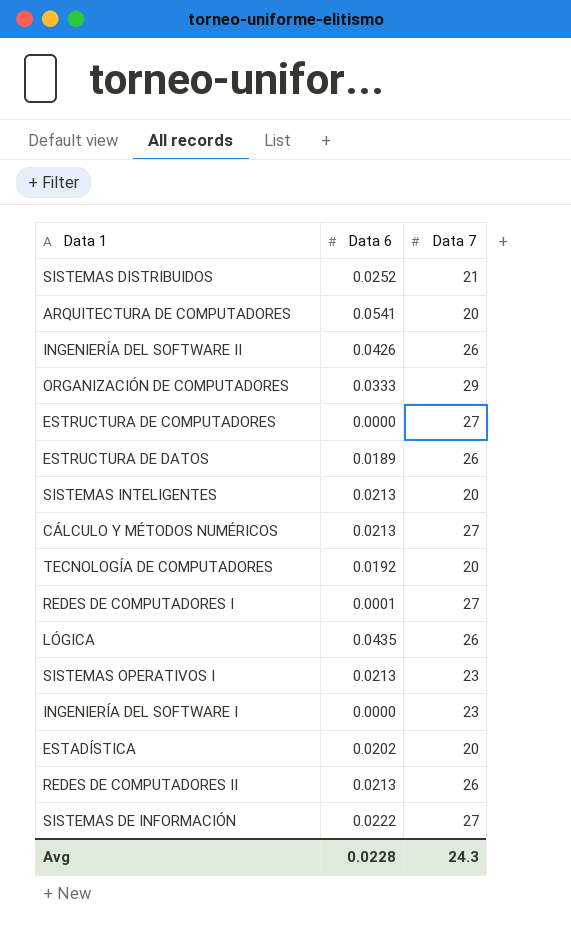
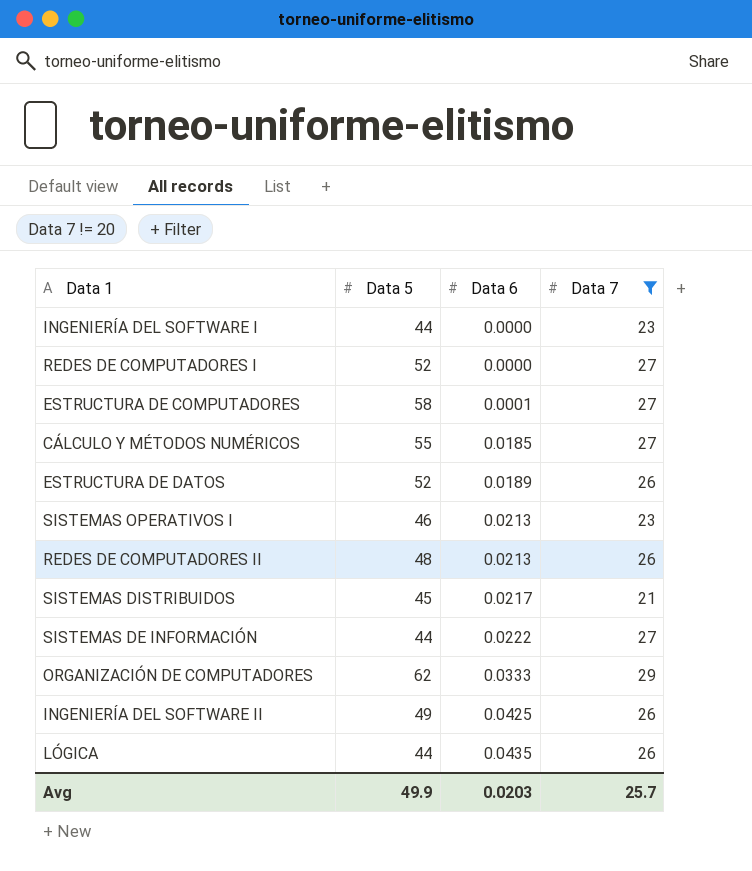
filter: none -> Data 7 != 20
row order: none -> Data 6 ascending
column Data 5 | position: none -> 2
REDES DE COMPUTADORES I | Data 6: 0.0001 -> 0.0000
ESTRUCTURA DE COMPUTADORES | Data 6: 0.0000 -> 0.0001
CÁLCULO Y MÉTODOS NUMÉRICOS | Data 6: 0.0213 -> 0.0185
SISTEMAS DISTRIBUIDOS | Data 6: 0.0252 -> 0.0217
INGENIERÍA DEL SOFTWARE II | Data 6: 0.0426 -> 0.0425
Avg | Data 6: 0.0228 -> 0.0203
Avg | Data 7: 24.3 -> 25.7

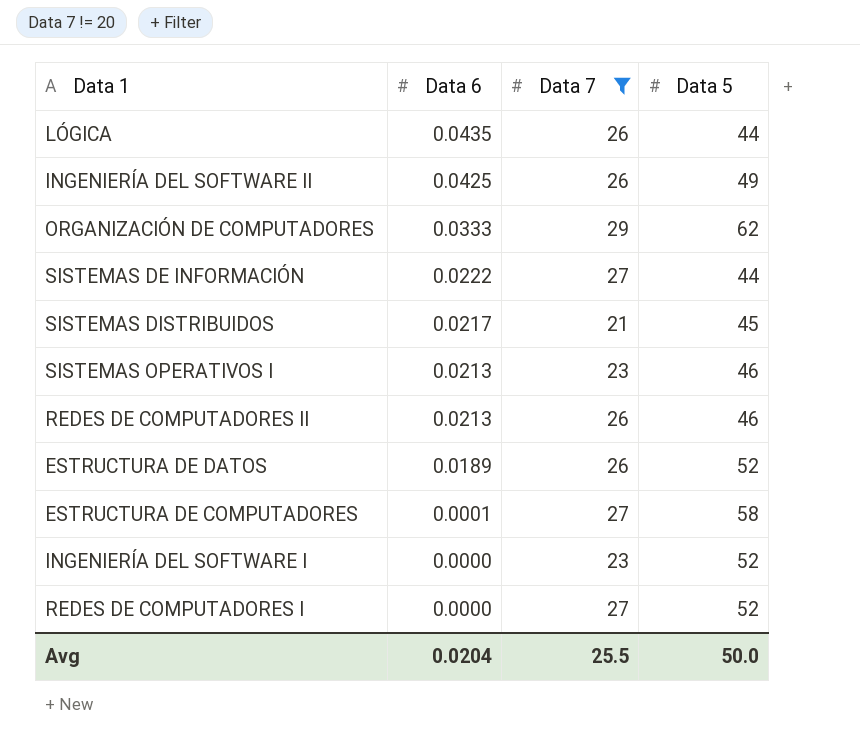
row order: Data 6 ascending -> Data 6 descending
column Data 5 | position: 2 -> 4
row CÁLCULO Y MÉTODOS NUMÉRICOS: 55 | 0.0185 | 27 -> none
REDES DE COMPUTADORES II | Data 5: 48 -> 46
INGENIERÍA DEL SOFTWARE I | Data 5: 44 -> 52
Avg | Data 6: 0.0203 -> 0.0204
Avg | Data 7: 25.7 -> 25.5
Avg | Data 5: 49.9 -> 50.0

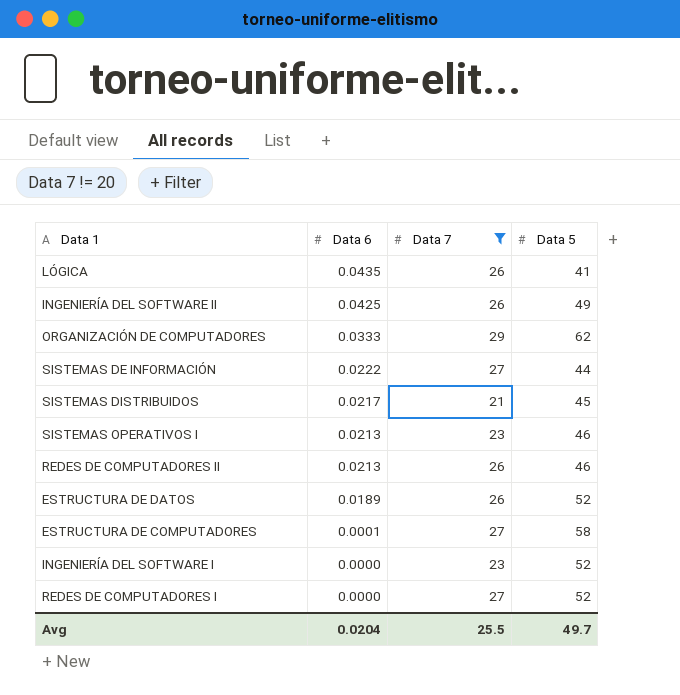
LÓGICA | Data 5: 44 -> 41
Avg | Data 5: 50.0 -> 49.7

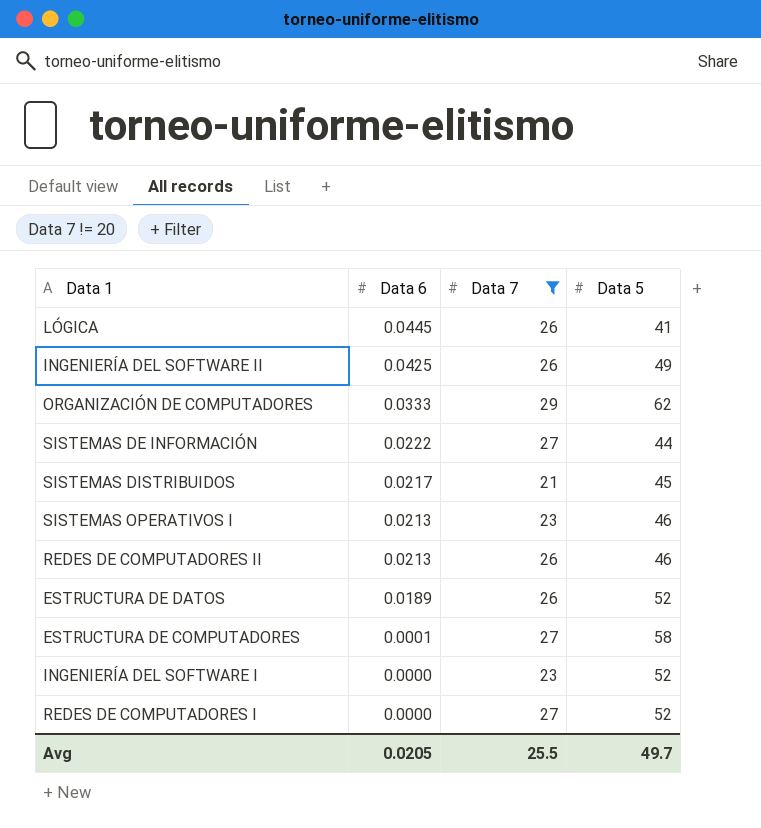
LÓGICA | Data 6: 0.0435 -> 0.0445
Avg | Data 6: 0.0204 -> 0.0205

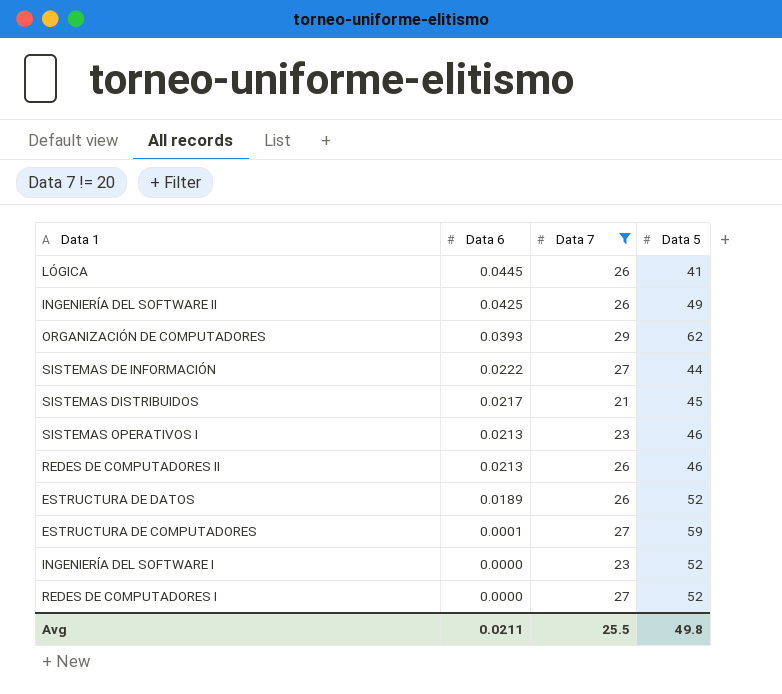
ORGANIZACIÓN DE COMPUTADORES | Data 6: 0.0333 -> 0.0393
ESTRUCTURA DE COMPUTADORES | Data 5: 58 -> 59
Avg | Data 6: 0.0205 -> 0.0211
Avg | Data 5: 49.7 -> 49.8

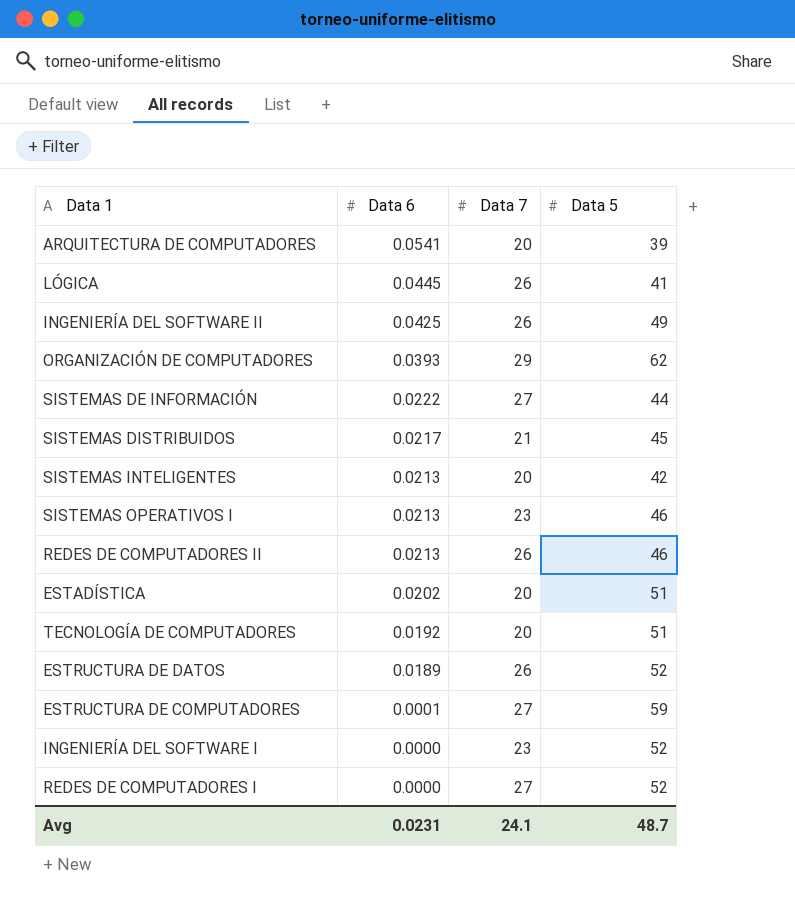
filter: Data 7 != 20 -> none
Avg | Data 6: 0.0211 -> 0.0231
Avg | Data 7: 25.5 -> 24.1
Avg | Data 5: 49.8 -> 48.7

